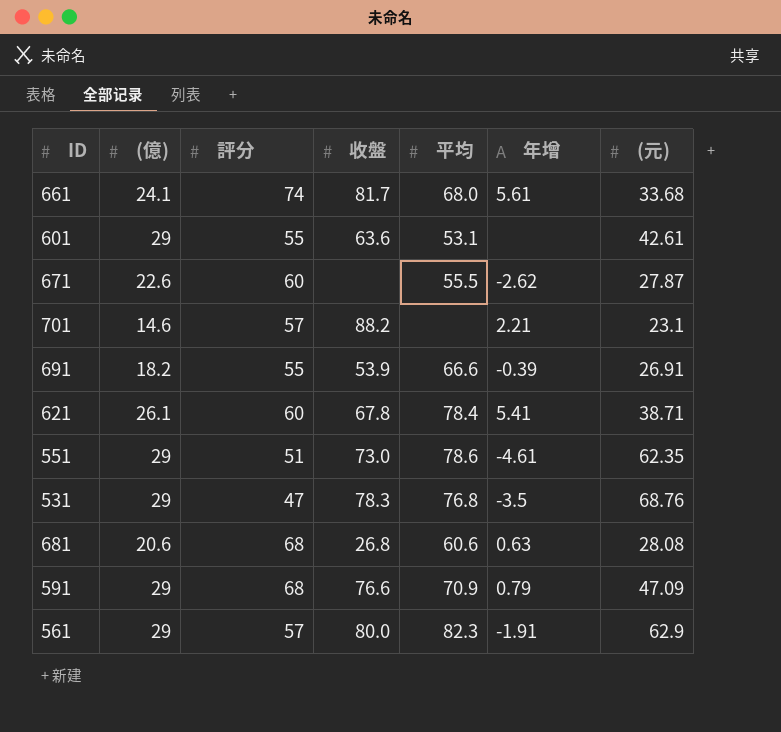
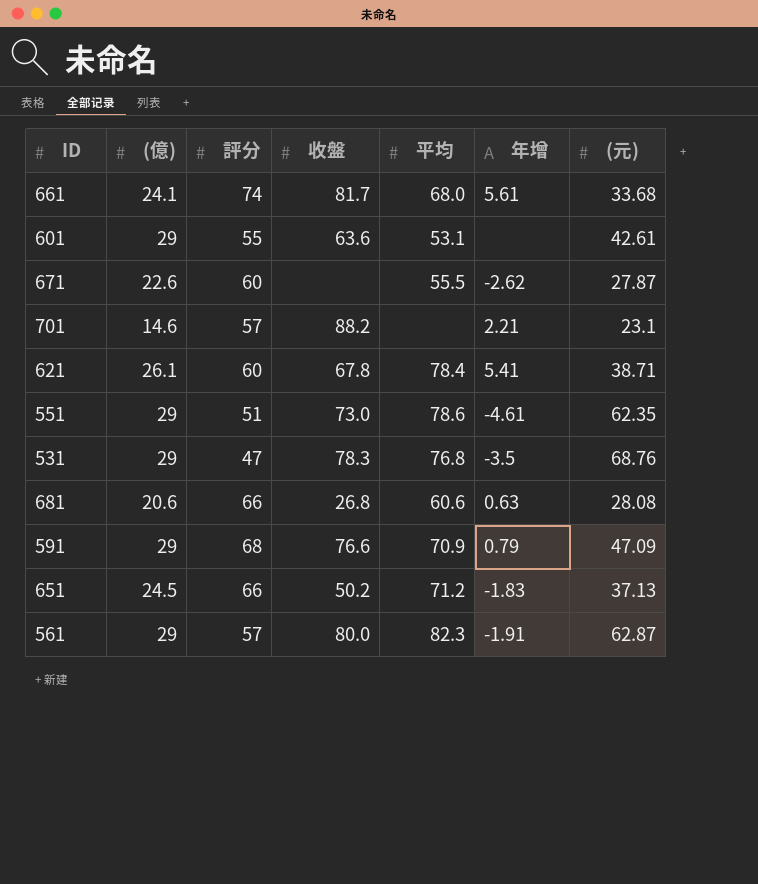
row 691: 18.2 | 55 | 53.9 | 66.6 | -0.39 | 26.91 -> none
681 | 評分: 68 -> 66
row 651: none -> 24.5 | 66 | 50.2 | 71.2 | -1.83 | 37.13
561 | (元): 62.9 -> 62.87

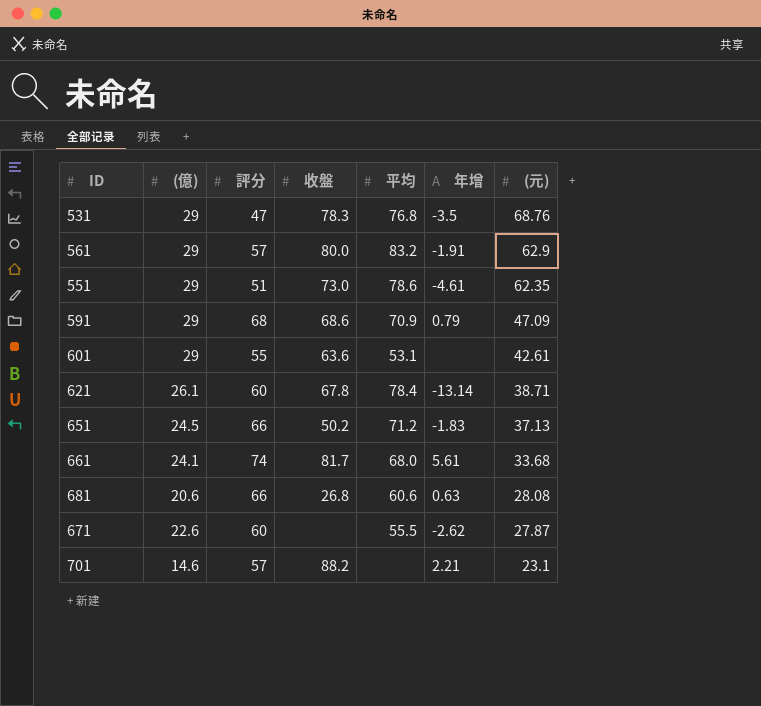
row order: none -> (元) descending
561 | 平均: 82.3 -> 83.2
561 | (元): 62.87 -> 62.9
591 | 收盤: 76.6 -> 68.6
621 | 年增: 5.41 -> -13.14

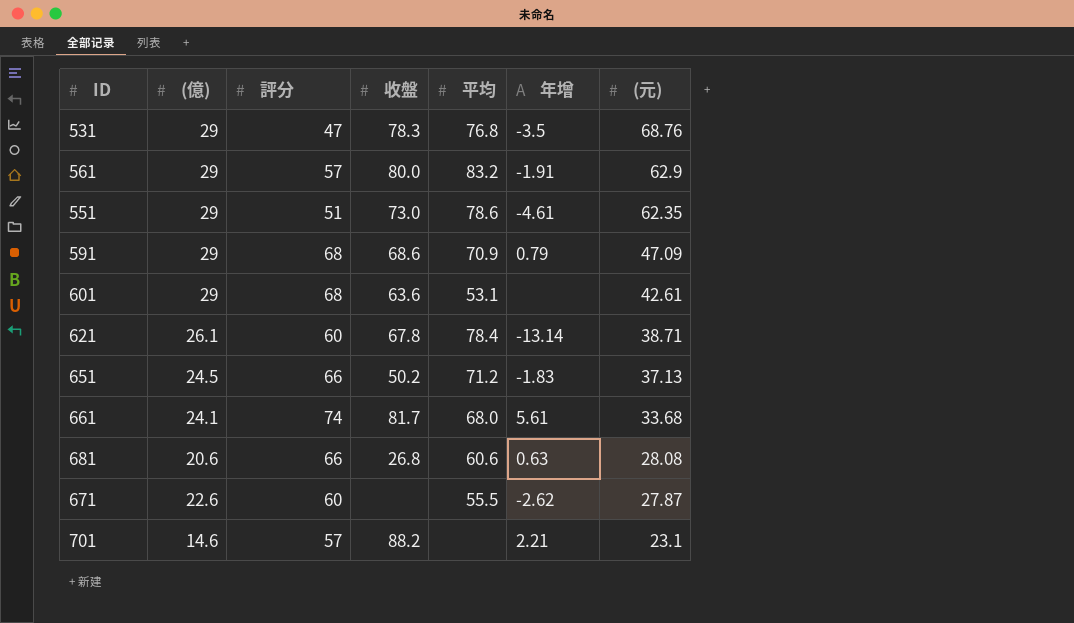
601 | 評分: 55 -> 68

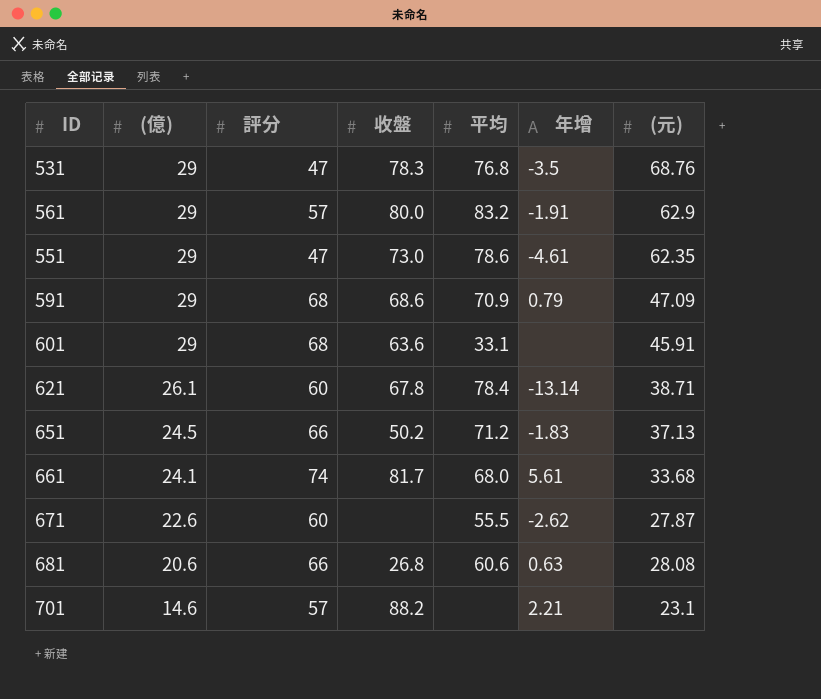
row order: (元) descending -> (億) descending
551 | 評分: 51 -> 47
601 | 平均: 53.1 -> 33.1
601 | (元): 42.61 -> 45.91

